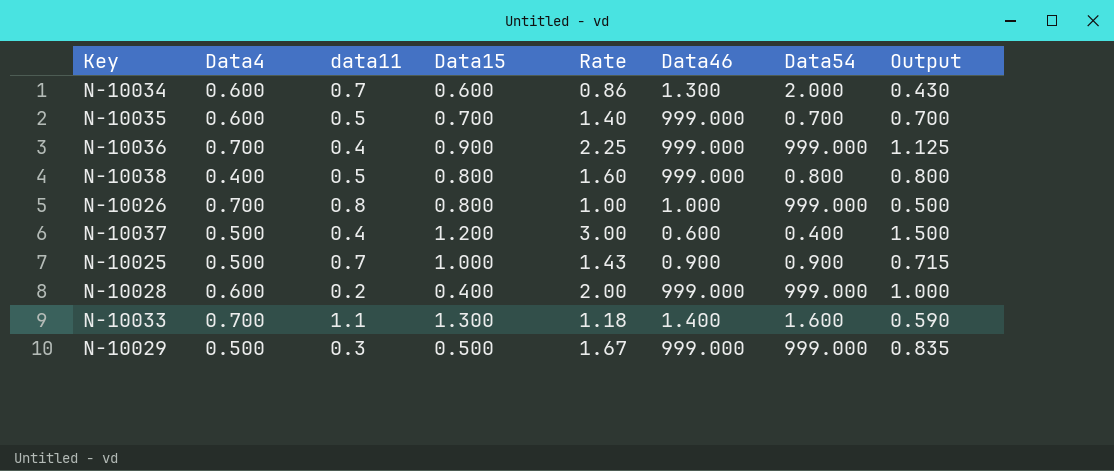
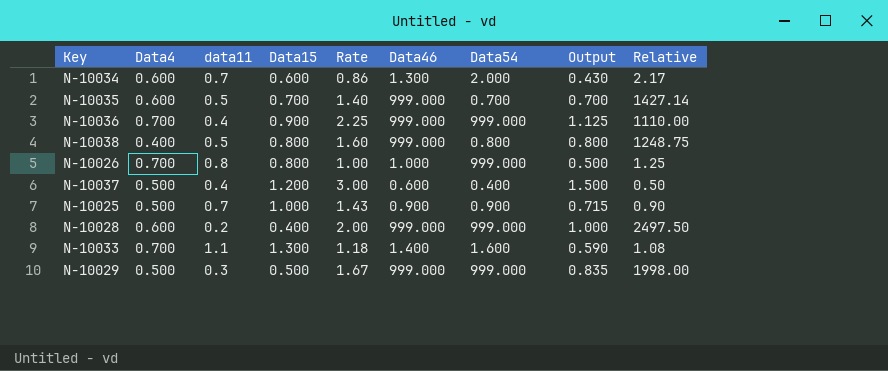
column Relative | formula: none -> [Data46] / [Data15]

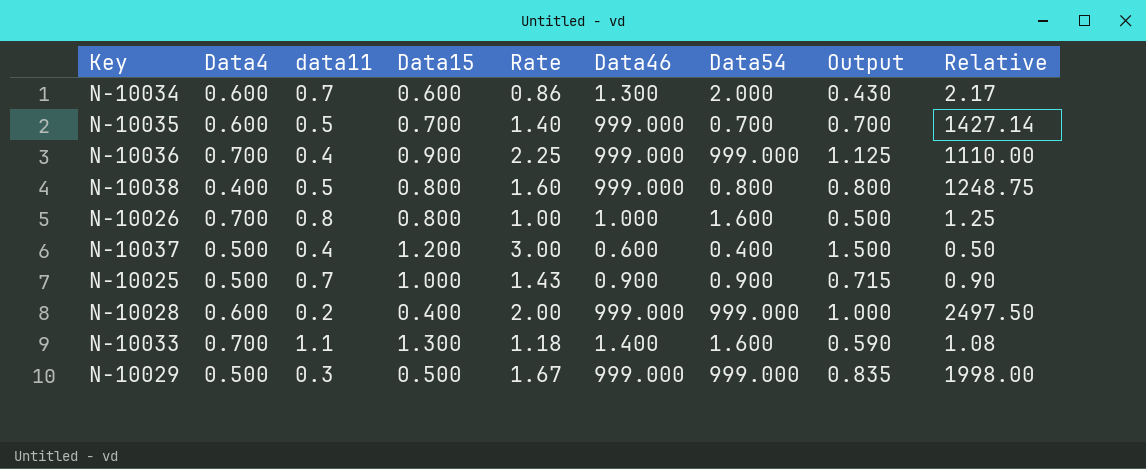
N-10026 | Data54: 999.000 -> 1.600

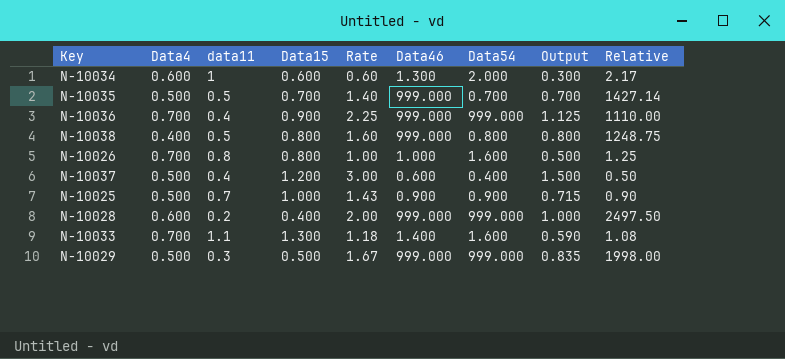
N-10034 | data11: 0.7 -> 1
N-10034 | Rate: 0.86 -> 0.60
N-10034 | Output: 0.430 -> 0.300
N-10035 | Data4: 0.600 -> 0.500

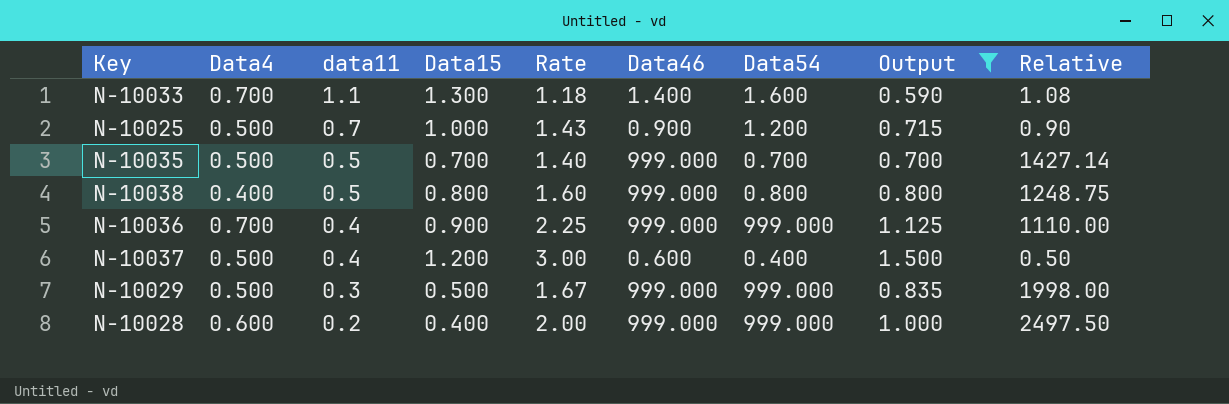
filter: none -> Output >= 0.590
row order: none -> data11 descending
N-10025 | Data54: 0.900 -> 1.200

